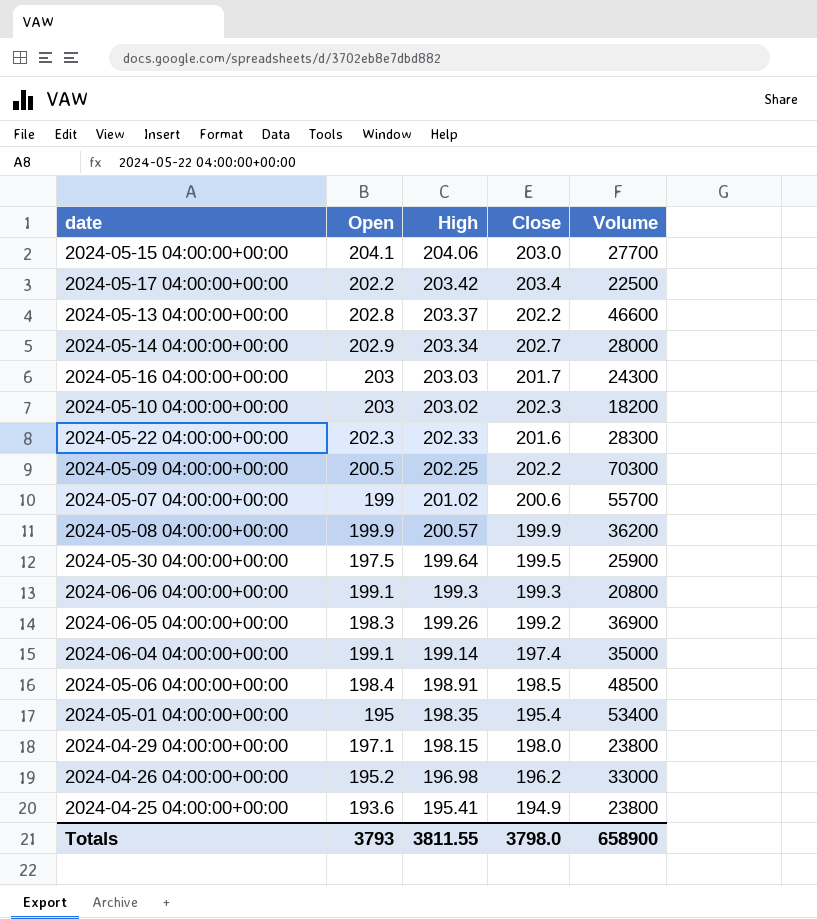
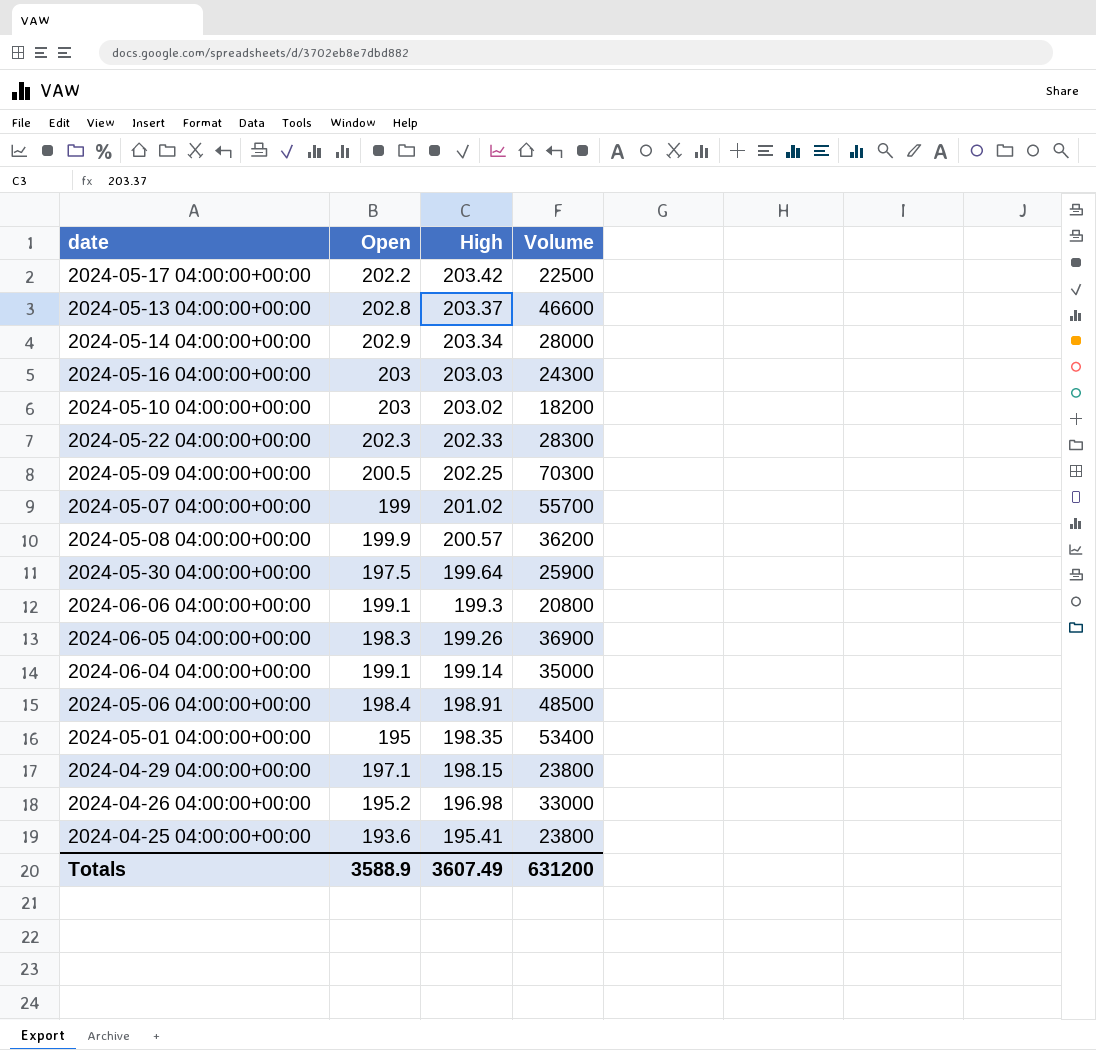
column Close | position: 4 -> none
row 2024-05-15 04:00:00+00:00: 204.1 | 204.06 | 203.0 | 27700 -> none
Totals | Open: 3793 -> 3588.9
Totals | High: 3811.55 -> 3607.49
Totals | Volume: 658900 -> 631200

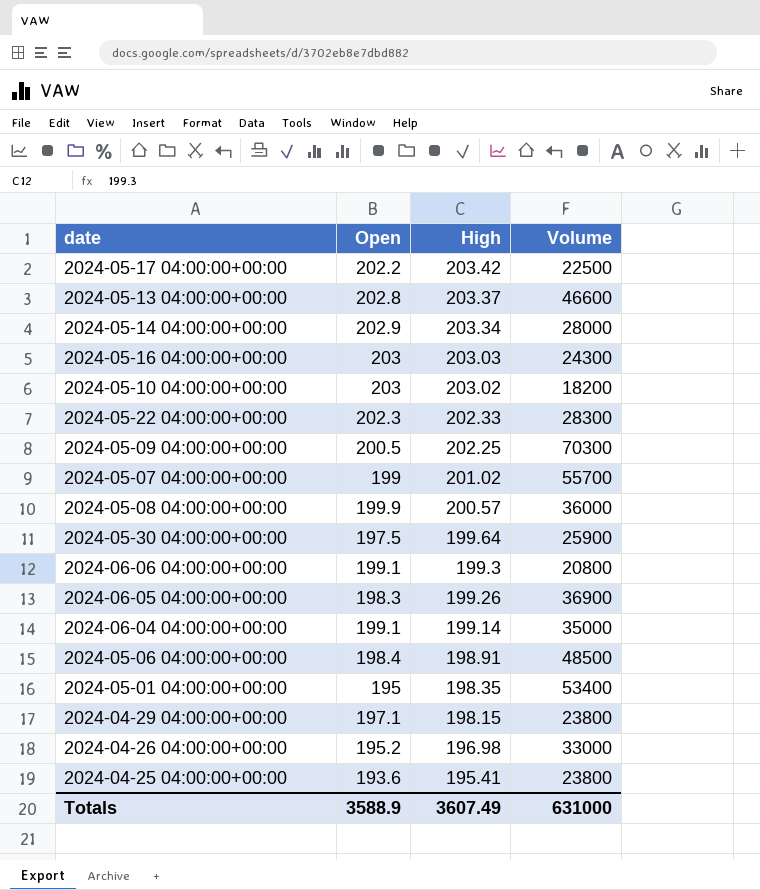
2024-05-08 04:00:00+00:00 | Volume: 36200 -> 36000
Totals | Volume: 631200 -> 631000

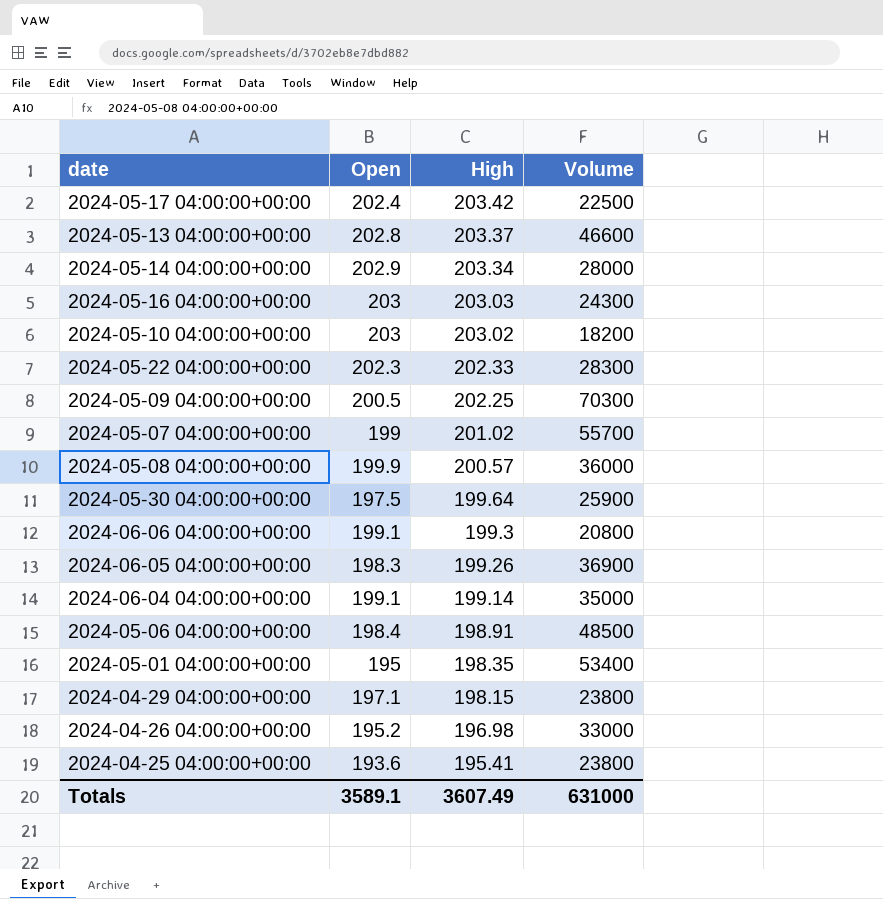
2024-05-17 04:00:00+00:00 | Open: 202.2 -> 202.4
Totals | Open: 3588.9 -> 3589.1

